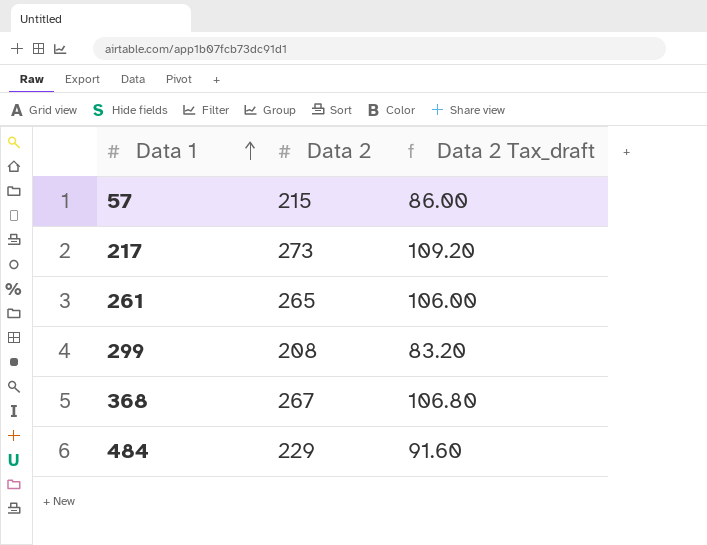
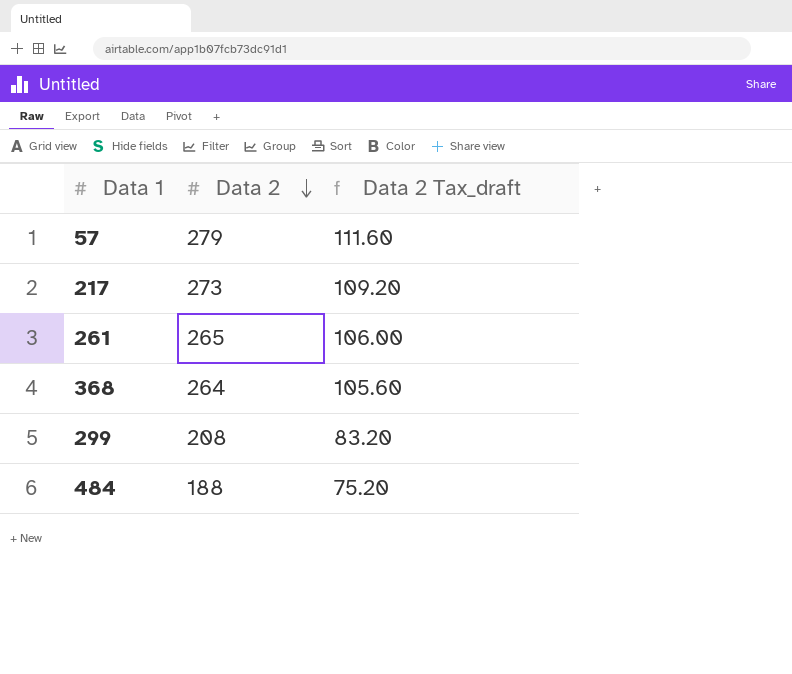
row order: Data 1 ascending -> Data 2 descending
57 | Data 2: 215 -> 279
57 | Data 2 Tax_draft: 86.00 -> 111.60
368 | Data 2: 267 -> 264
368 | Data 2 Tax_draft: 106.80 -> 105.60
484 | Data 2: 229 -> 188
484 | Data 2 Tax_draft: 91.60 -> 75.20

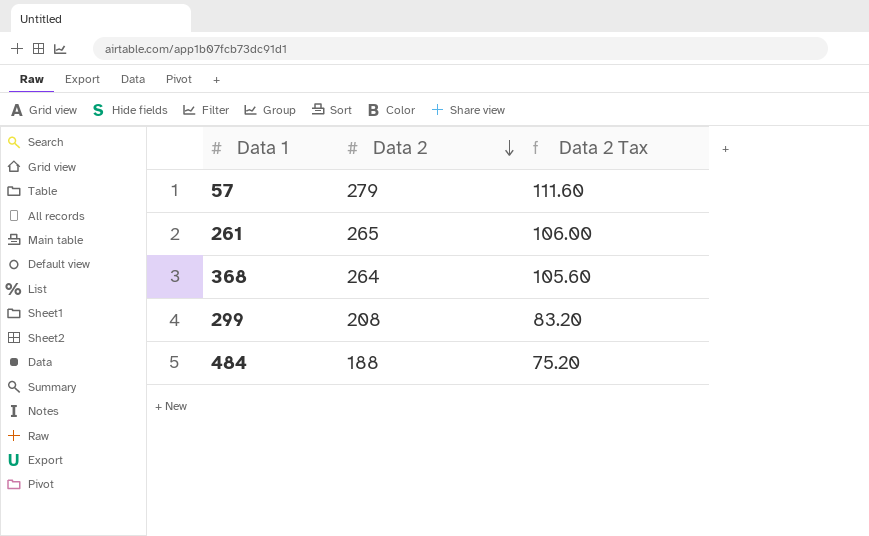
column name: Data 2 Tax_draft -> Data 2 Tax
row 217: 273 | 109.20 -> none

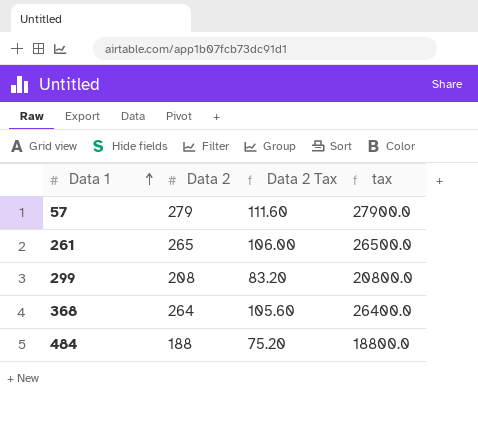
row order: Data 2 descending -> Data 1 ascending
column tax | formula: none -> [Data 2] * 100

